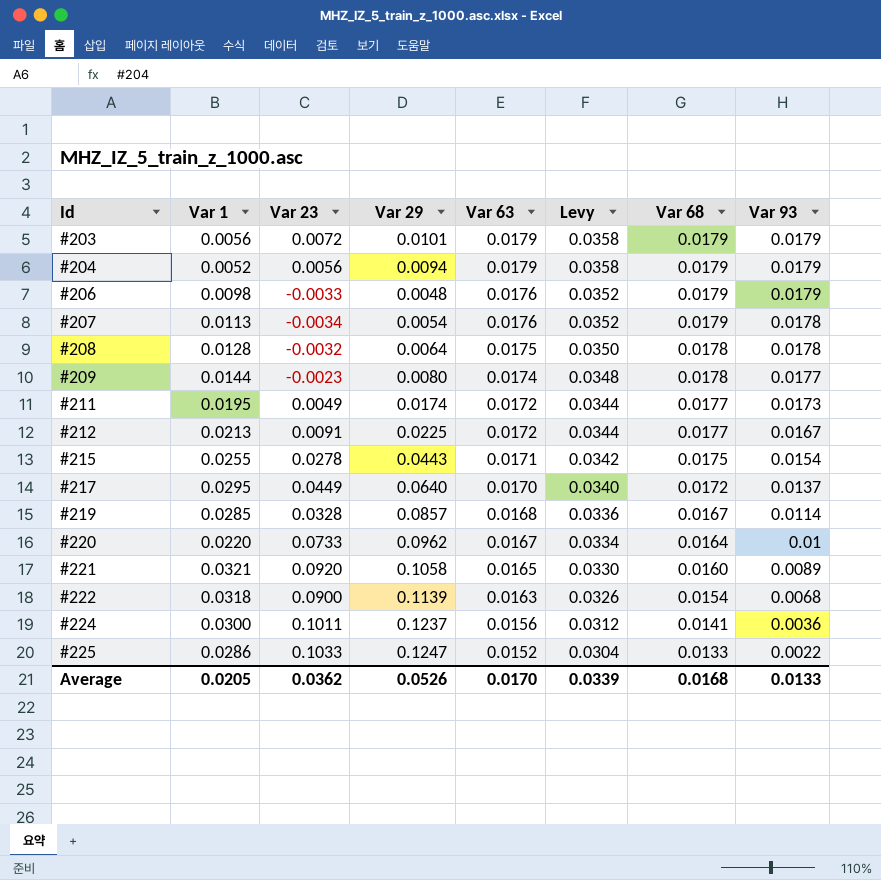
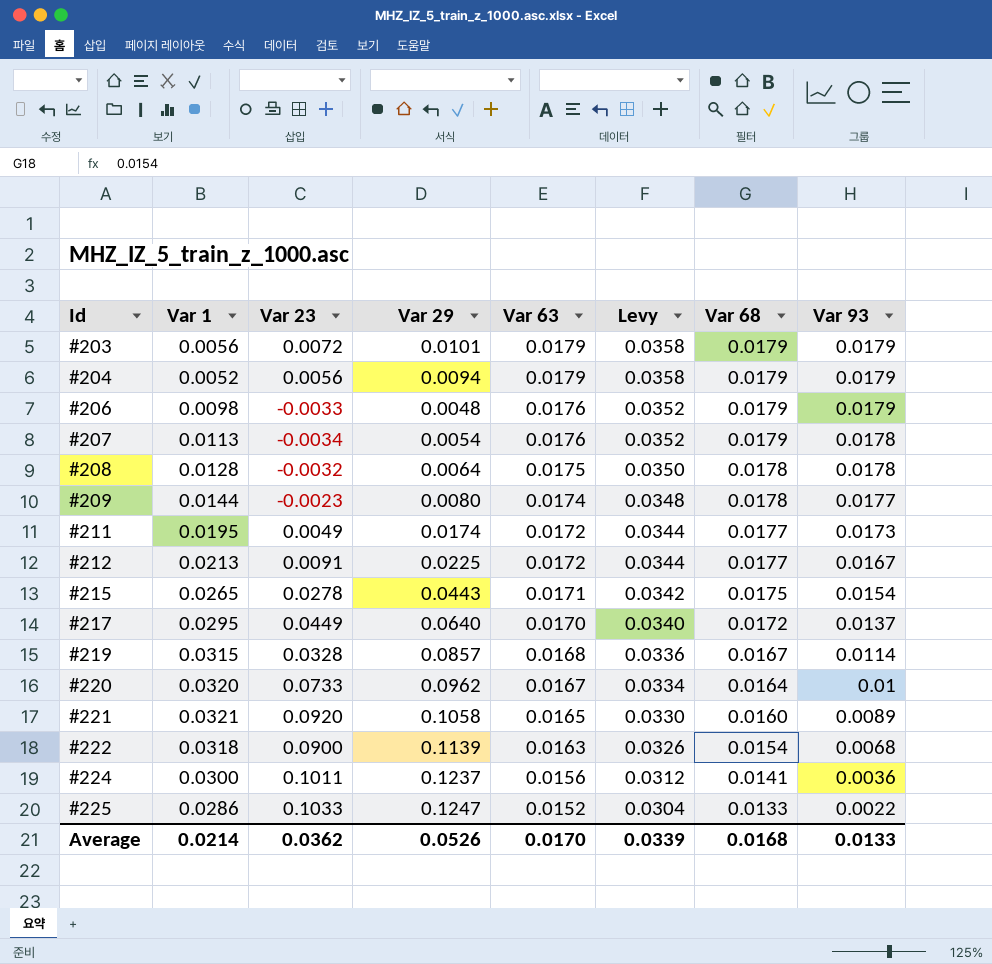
#215 | Var 1: 0.0255 -> 0.0265
#219 | Var 1: 0.0285 -> 0.0315
#220 | Var 1: 0.0220 -> 0.0320
Average | Var 1: 0.0205 -> 0.0214

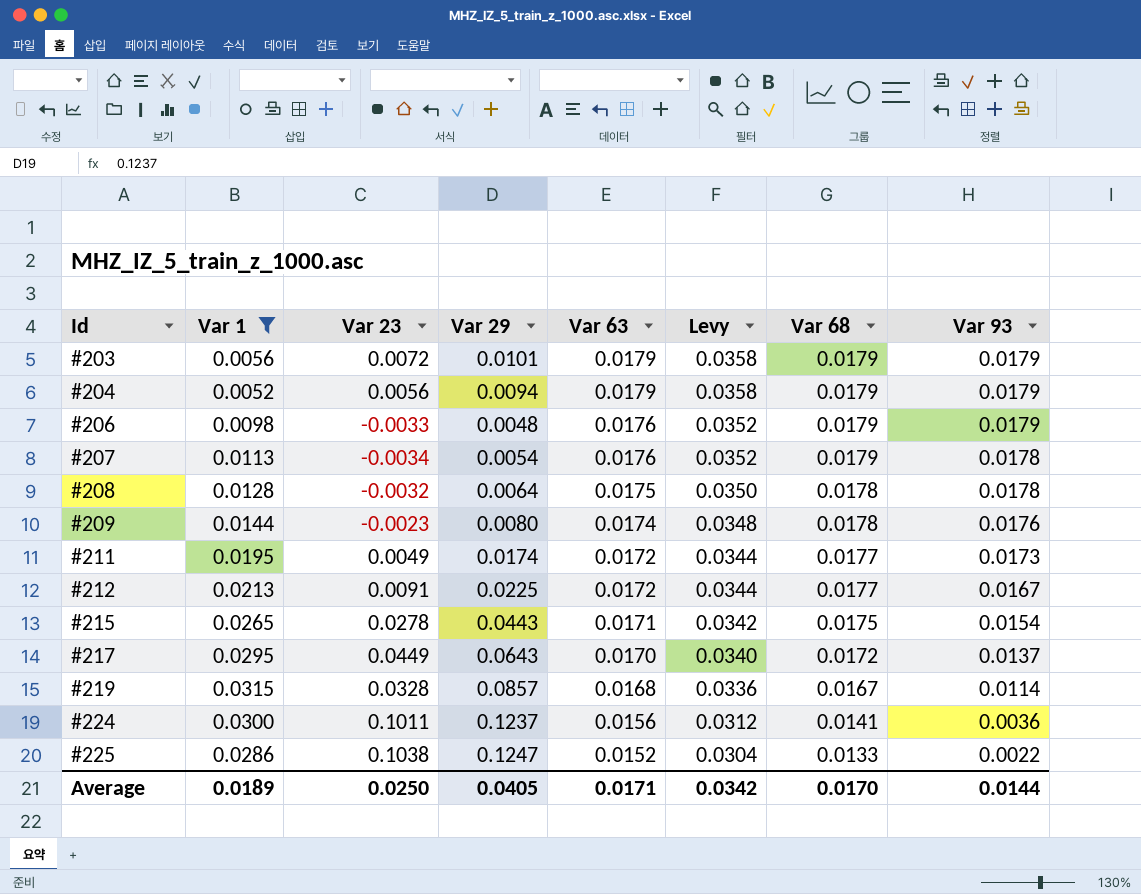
filter: none -> Var 1 <= 0.0315
#209 | Var 93: 0.0177 -> 0.0176
#217 | Var 29: 0.0640 -> 0.0643
#225 | Var 23: 0.1033 -> 0.1038
Average | Var 1: 0.0214 -> 0.0189
Average | Var 23: 0.0362 -> 0.0250
Average | Var 29: 0.0526 -> 0.0405
Average | Var 63: 0.0170 -> 0.0171
Average | Levy: 0.0339 -> 0.0342
Average | Var 68: 0.0168 -> 0.0170
Average | Var 93: 0.0133 -> 0.0144

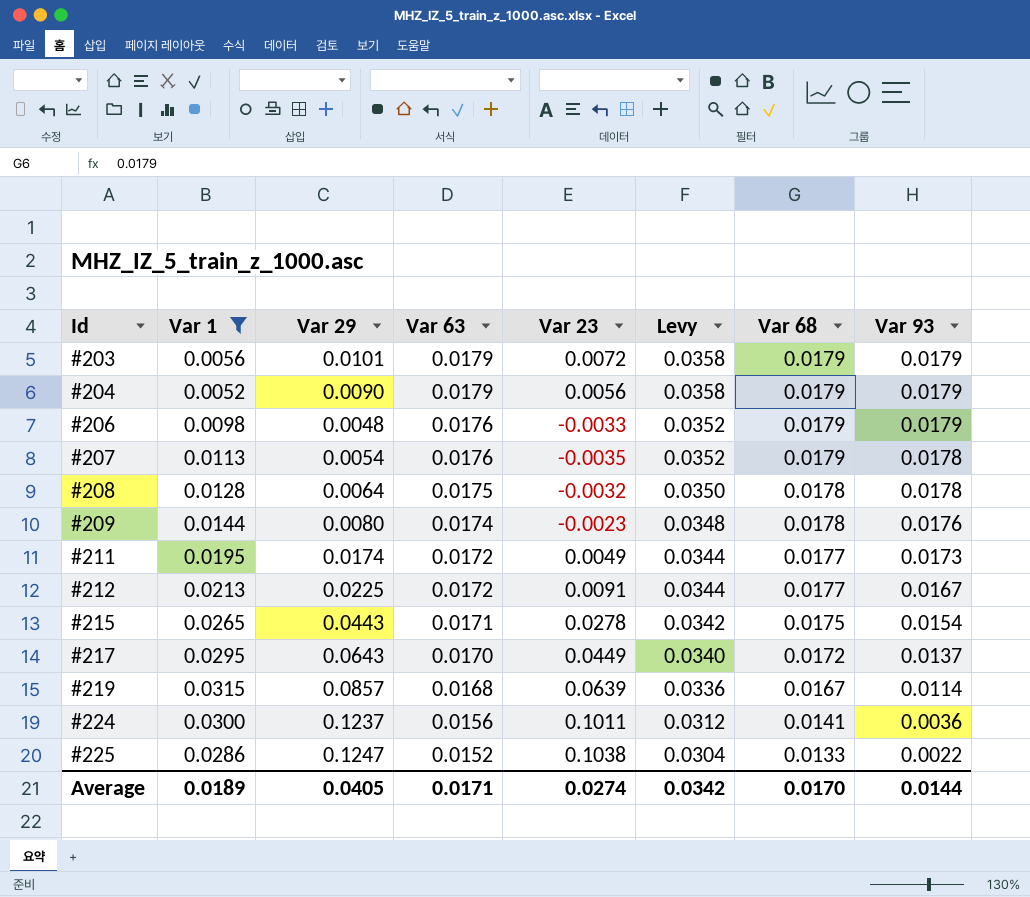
column Var 23 | position: 3 -> 5
#204 | Var 29: 0.0094 -> 0.0090
#207 | Var 23: -0.0034 -> -0.0035
#219 | Var 23: 0.0328 -> 0.0639
Average | Var 23: 0.0250 -> 0.0274

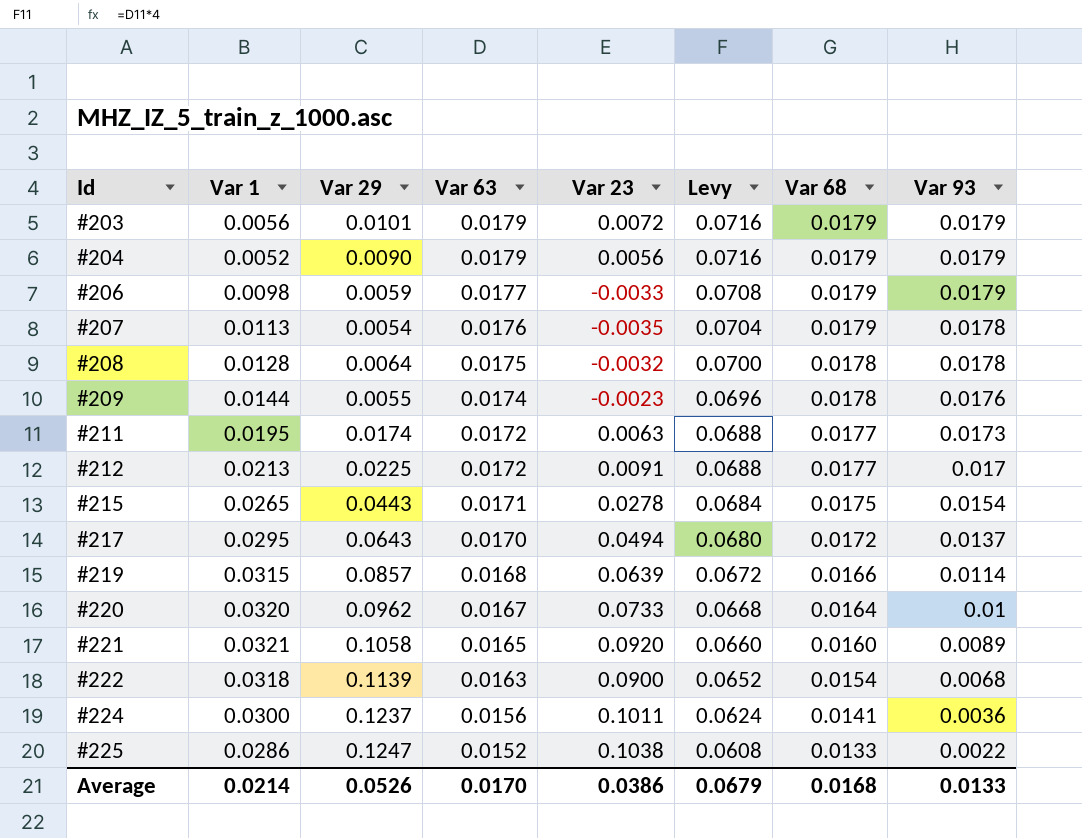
filter: Var 1 <= 0.0315 -> none
column Levy | formula: [Var 63] * 2 -> [Var 63] * 4
#206 | Var 29: 0.0048 -> 0.0059
#206 | Var 63: 0.0176 -> 0.0177
#209 | Var 29: 0.0080 -> 0.0055
#211 | Var 23: 0.0049 -> 0.0063
#212 | Var 93: 0.0167 -> 0.017
#217 | Var 23: 0.0449 -> 0.0494
#219 | Var 68: 0.0167 -> 0.0166
Average | Var 1: 0.0189 -> 0.0214
Average | Var 29: 0.0405 -> 0.0526
Average | Var 63: 0.0171 -> 0.0170
Average | Var 23: 0.0274 -> 0.0386
Average | Levy: 0.0342 -> 0.0679
Average | Var 68: 0.0170 -> 0.0168
Average | Var 93: 0.0144 -> 0.0133

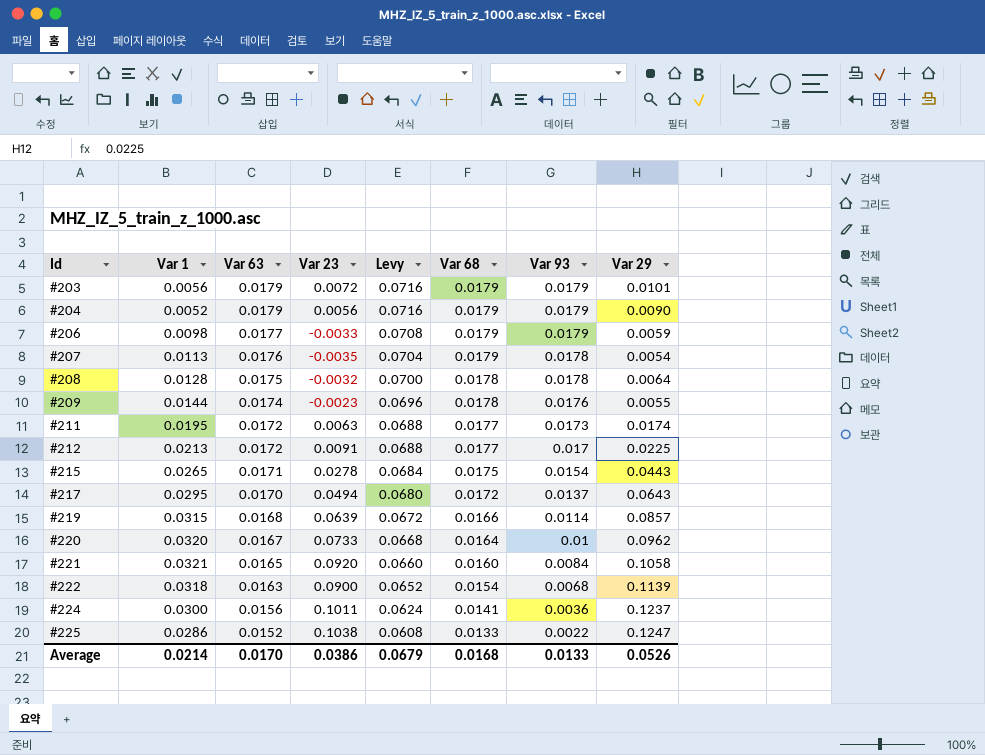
column Var 29 | position: 3 -> 8
#221 | Var 93: 0.0089 -> 0.0084

